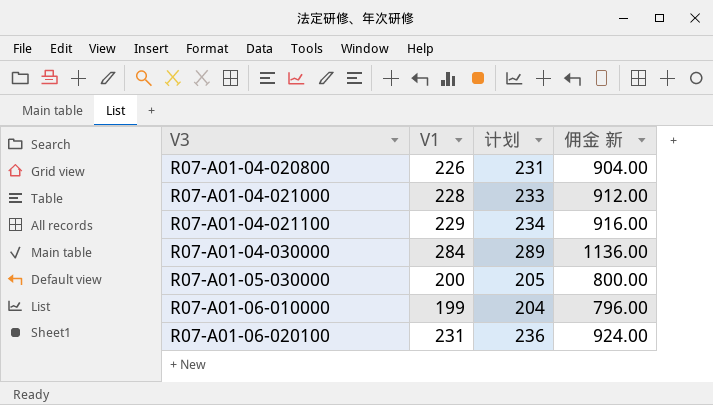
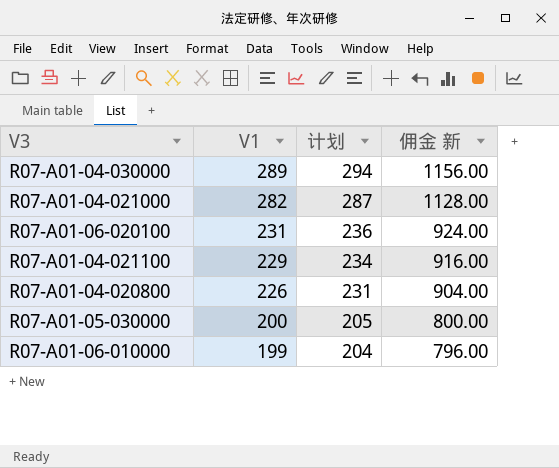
row order: V3 ascending -> V1 descending
R07-A01-04-030000 | V1: 284 -> 289
R07-A01-04-030000 | 计划: 289 -> 294
R07-A01-04-030000 | 佣金 新: 1136.00 -> 1156.00
R07-A01-04-021000 | V1: 228 -> 282
R07-A01-04-021000 | 计划: 233 -> 287
R07-A01-04-021000 | 佣金 新: 912.00 -> 1128.00

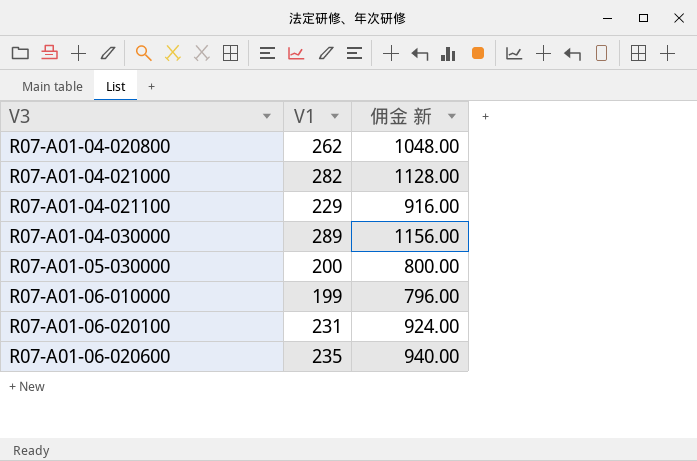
row order: V1 descending -> V3 ascending
column 计划 | formula: [V1] + 5 -> none
R07-A01-04-020800 | V1: 226 -> 262
R07-A01-04-020800 | 佣金 新: 904.00 -> 1048.00
row R07-A01-06-020600: none -> 235 | 940.00

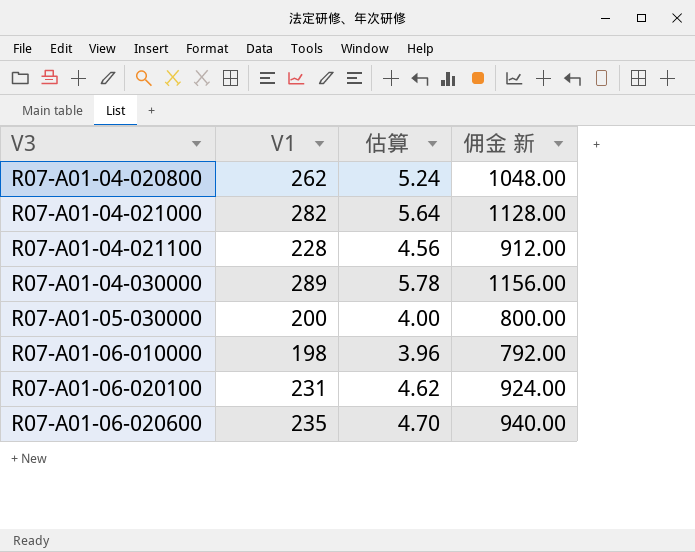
column 估算 | formula: none -> [V1] * 0.02
R07-A01-04-021100 | V1: 229 -> 228
R07-A01-04-021100 | 佣金 新: 916.00 -> 912.00
R07-A01-06-010000 | V1: 199 -> 198
R07-A01-06-010000 | 佣金 新: 796.00 -> 792.00

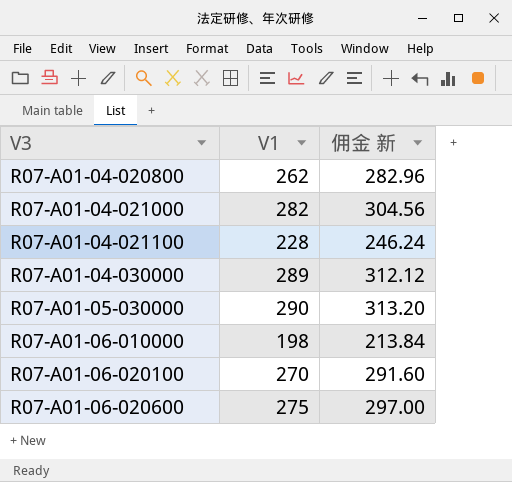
column 估算 | formula: [V1] * 0.02 -> none
column 佣金 新 | formula: [V1] * 4 -> [V1] * 1.08
R07-A01-05-030000 | V1: 200 -> 290
R07-A01-06-020100 | V1: 231 -> 270
R07-A01-06-020600 | V1: 235 -> 275

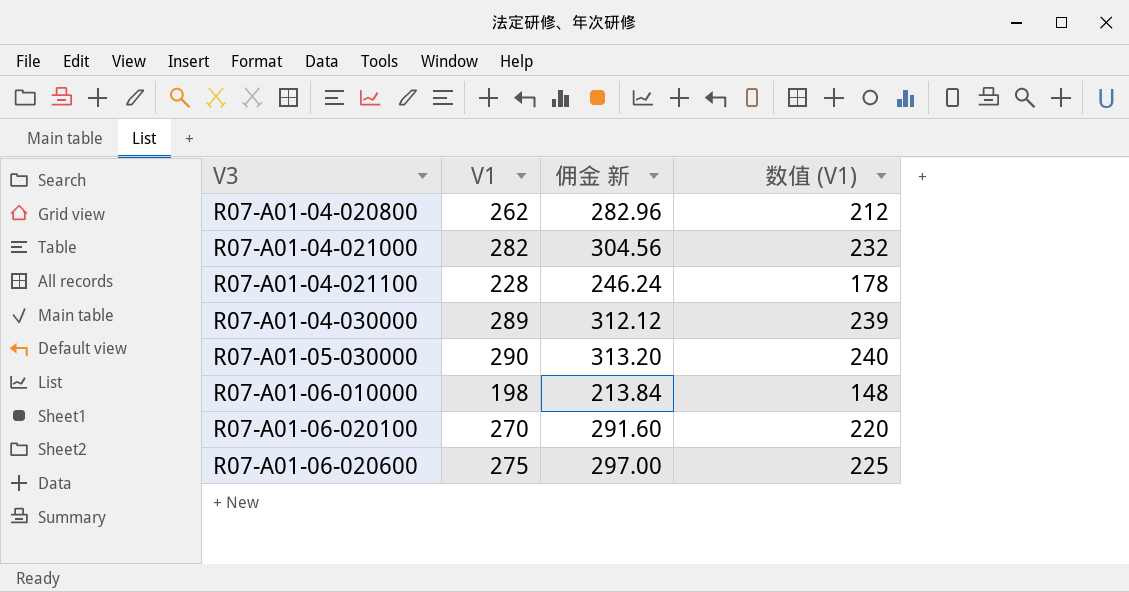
column 数值 (V1) | formula: none -> [V1] - 50

